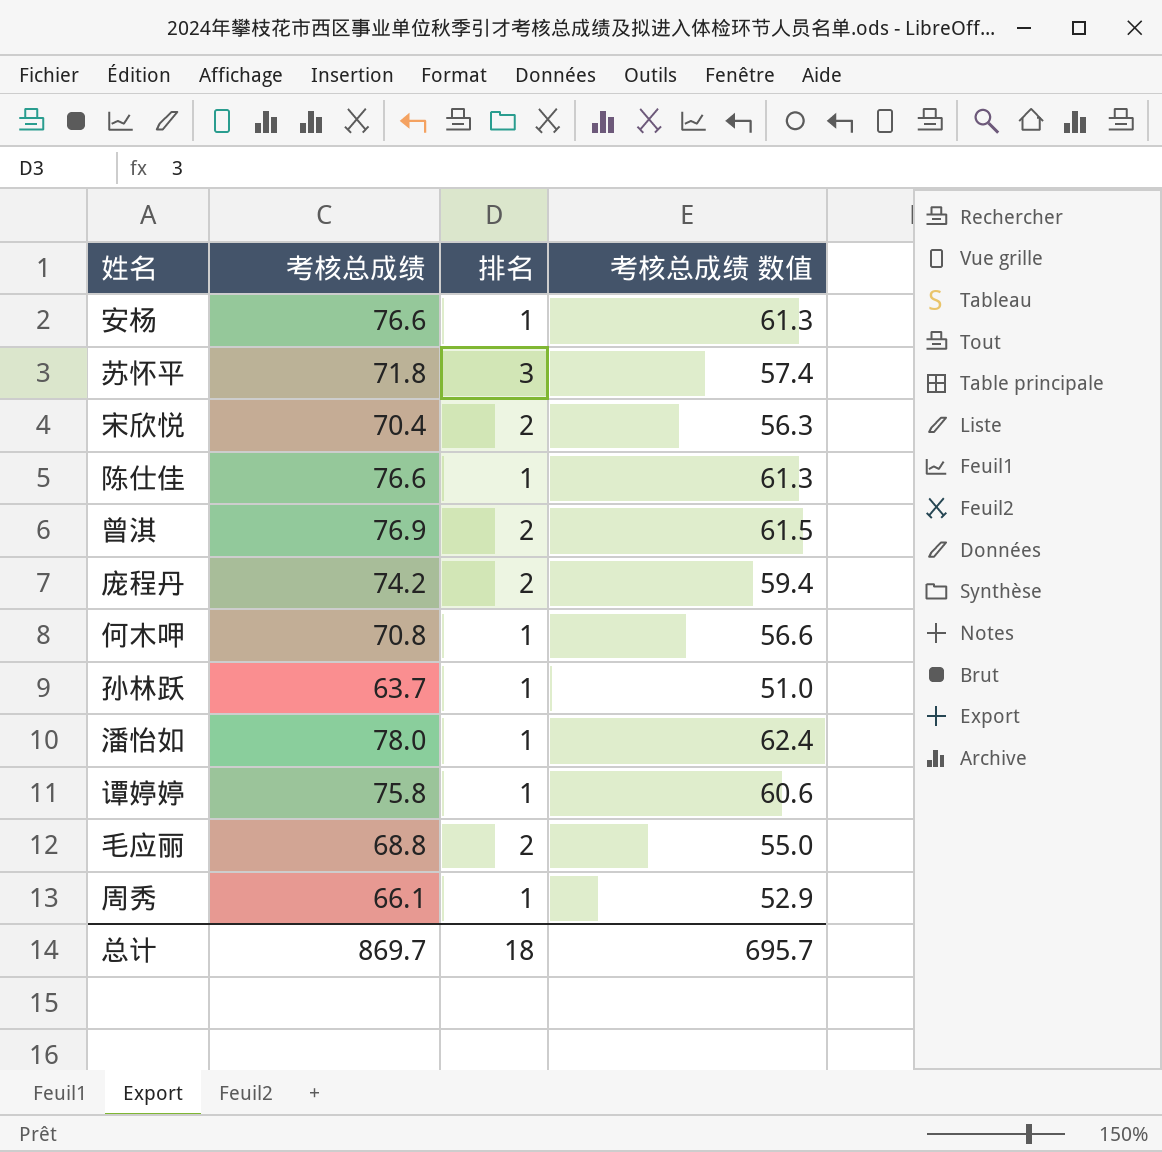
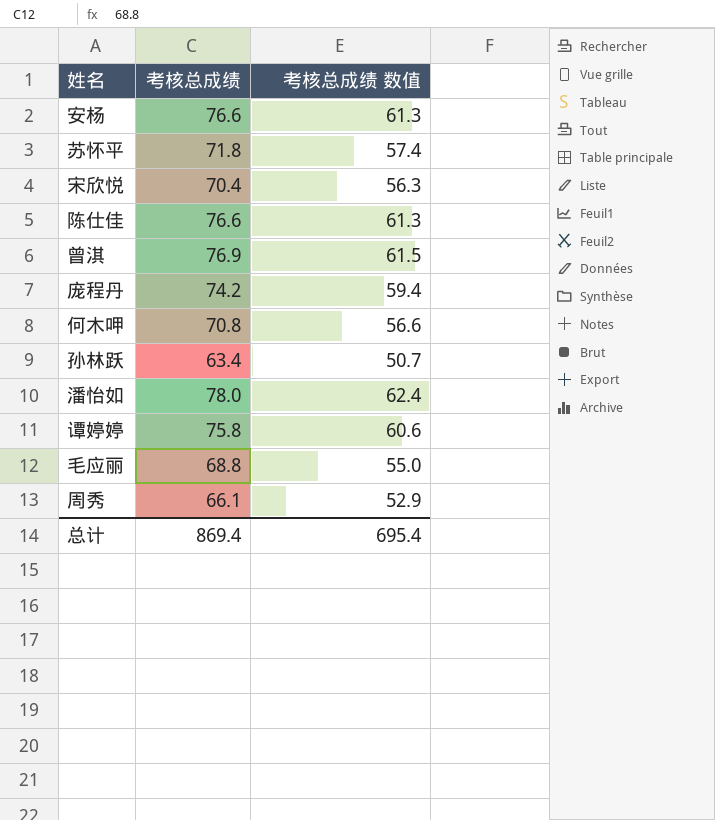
column 排名 | position: 3 -> none
孙林跃 | 考核总成绩: 63.7 -> 63.4
孙林跃 | 考核总成绩 数值: 51.0 -> 50.7
总计 | 考核总成绩: 869.7 -> 869.4
总计 | 考核总成绩 数值: 695.7 -> 695.4

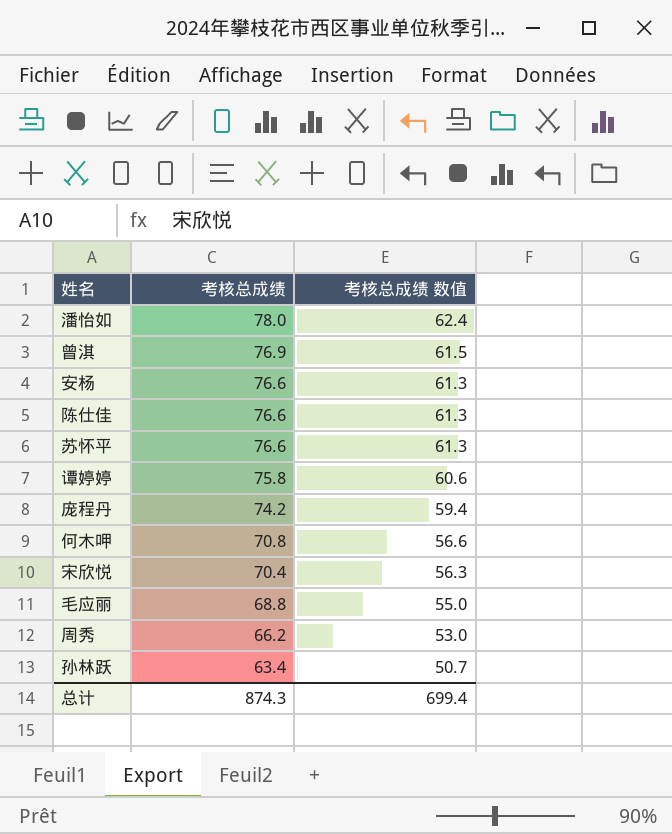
row order: none -> 考核总成绩 descending
苏怀平 | 考核总成绩: 71.8 -> 76.6
苏怀平 | 考核总成绩 数值: 57.4 -> 61.3
周秀 | 考核总成绩: 66.1 -> 66.2
周秀 | 考核总成绩 数值: 52.9 -> 53.0
总计 | 考核总成绩: 869.4 -> 874.3
总计 | 考核总成绩 数值: 695.4 -> 699.4

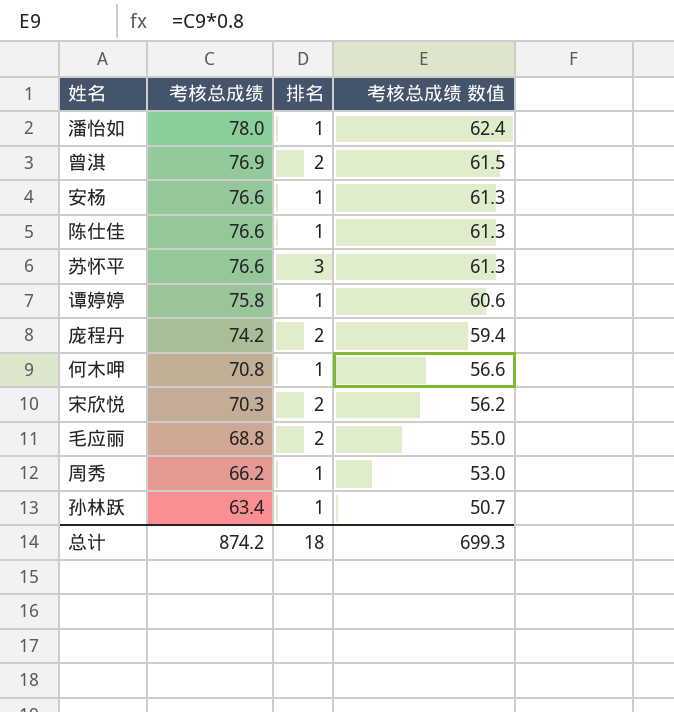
column 排名 | position: none -> 3
宋欣悦 | 考核总成绩: 70.4 -> 70.3
宋欣悦 | 考核总成绩 数值: 56.3 -> 56.2
总计 | 考核总成绩: 874.3 -> 874.2
总计 | 考核总成绩 数值: 699.4 -> 699.3

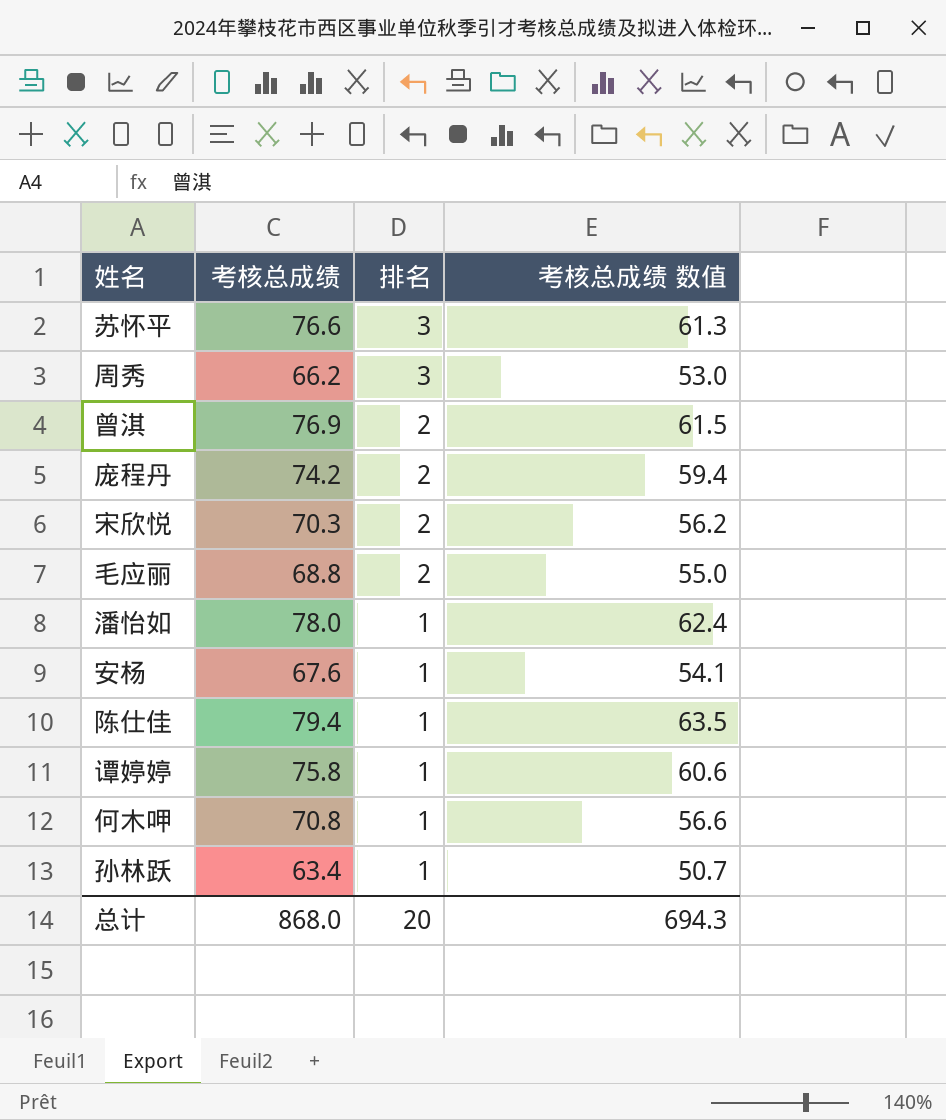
row order: 考核总成绩 descending -> 排名 descending
周秀 | 排名: 1 -> 3
安杨 | 考核总成绩: 76.6 -> 67.6
安杨 | 考核总成绩 数值: 61.3 -> 54.1
陈仕佳 | 考核总成绩: 76.6 -> 79.4
陈仕佳 | 考核总成绩 数值: 61.3 -> 63.5
总计 | 考核总成绩: 874.2 -> 868.0
总计 | 排名: 18 -> 20
总计 | 考核总成绩 数值: 699.3 -> 694.3

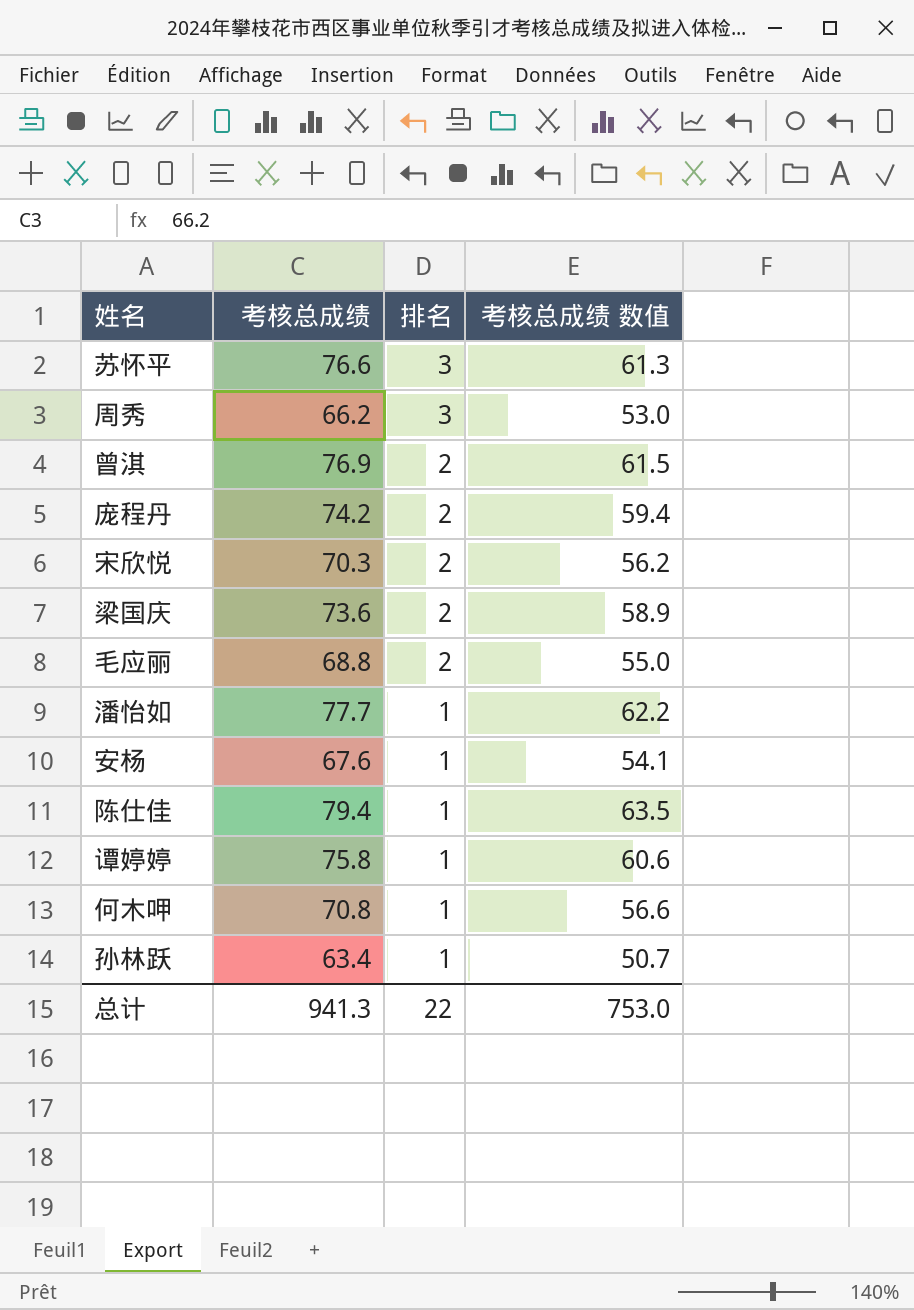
row 梁国庆: none -> 73.6 | 2 | 58.9
潘怡如 | 考核总成绩: 78.0 -> 77.7
潘怡如 | 考核总成绩 数值: 62.4 -> 62.2
总计 | 考核总成绩: 868.0 -> 941.3
总计 | 排名: 20 -> 22
总计 | 考核总成绩 数值: 694.3 -> 753.0

